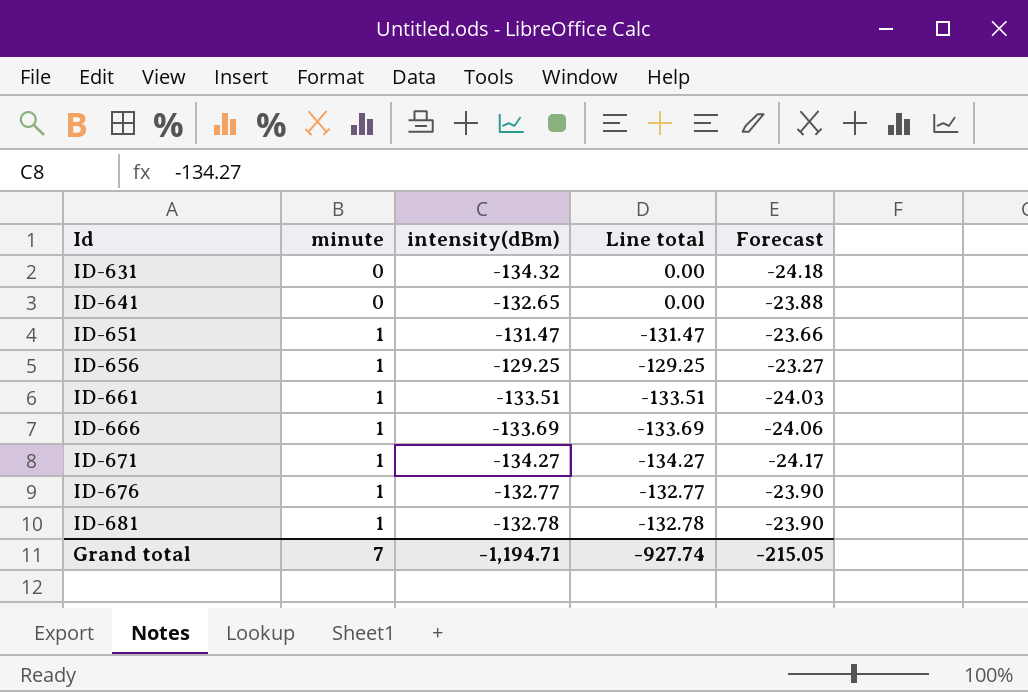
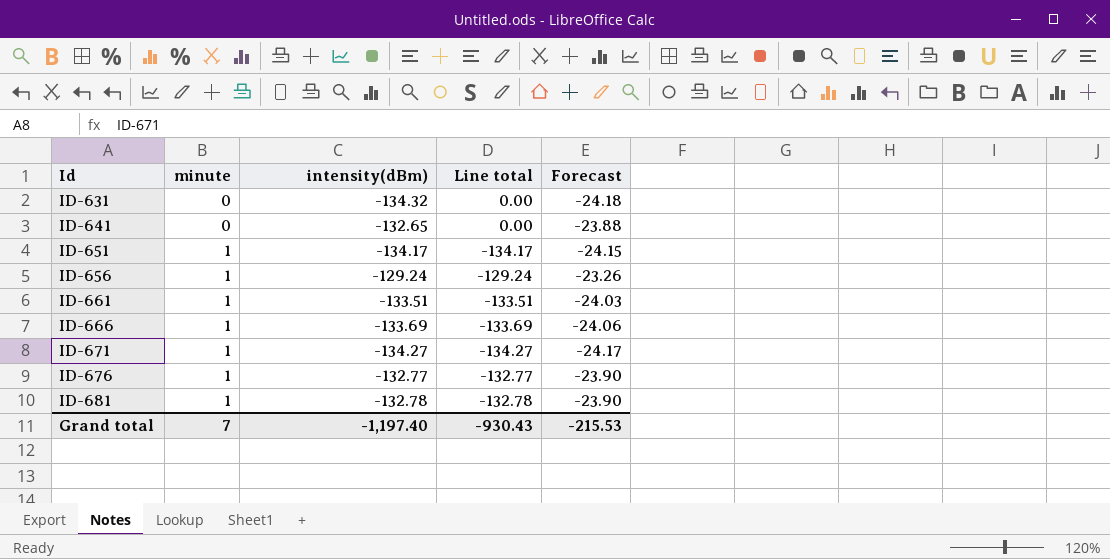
ID-651 | intensity(dBm): -131.47 -> -134.17
ID-651 | Line total: -131.47 -> -134.17
ID-651 | Forecast: -23.66 -> -24.15
ID-656 | intensity(dBm): -129.25 -> -129.24
ID-656 | Line total: -129.25 -> -129.24
ID-656 | Forecast: -23.27 -> -23.26
Grand total | intensity(dBm): -1,194.71 -> -1,197.40
Grand total | Line total: -927.74 -> -930.43
Grand total | Forecast: -215.05 -> -215.53

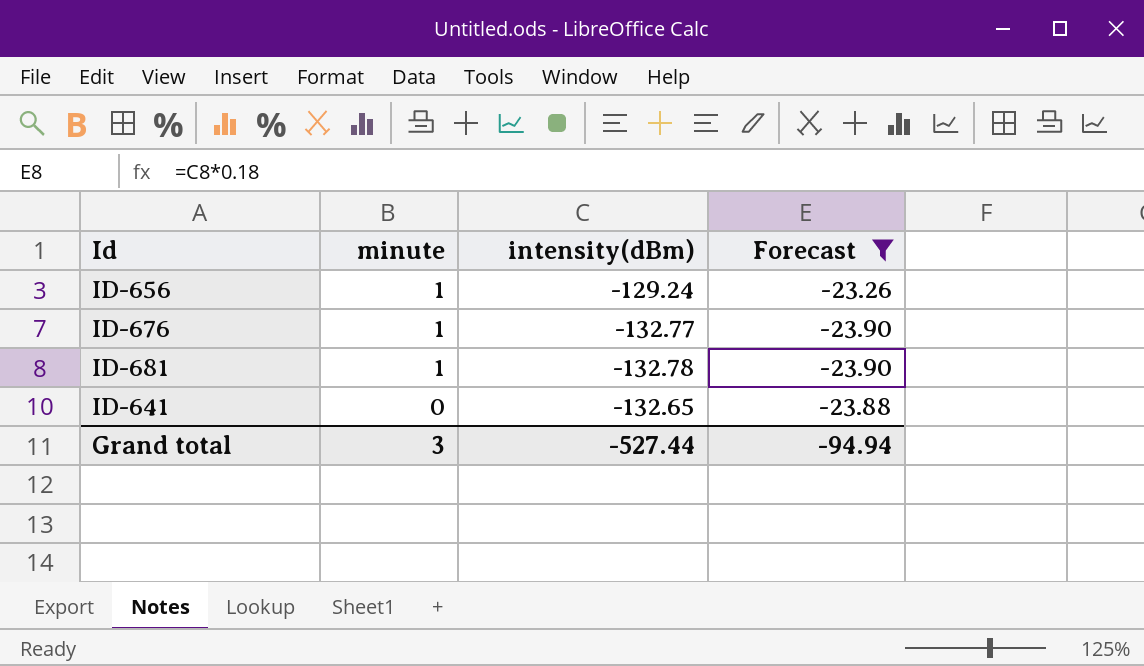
filter: none -> Forecast >= -23.90
row order: Id ascending -> minute descending
column Line total | formula: [minute] * [intensity(dBm)] -> none
Grand total | minute: 7 -> 3
Grand total | intensity(dBm): -1,197.40 -> -527.44
Grand total | Forecast: -215.53 -> -94.94

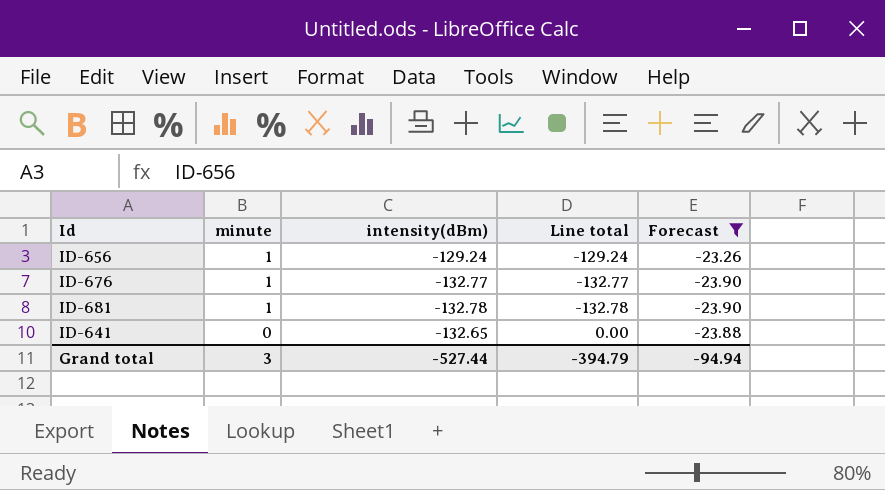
column Line total | formula: none -> [minute] * [intensity(dBm)]

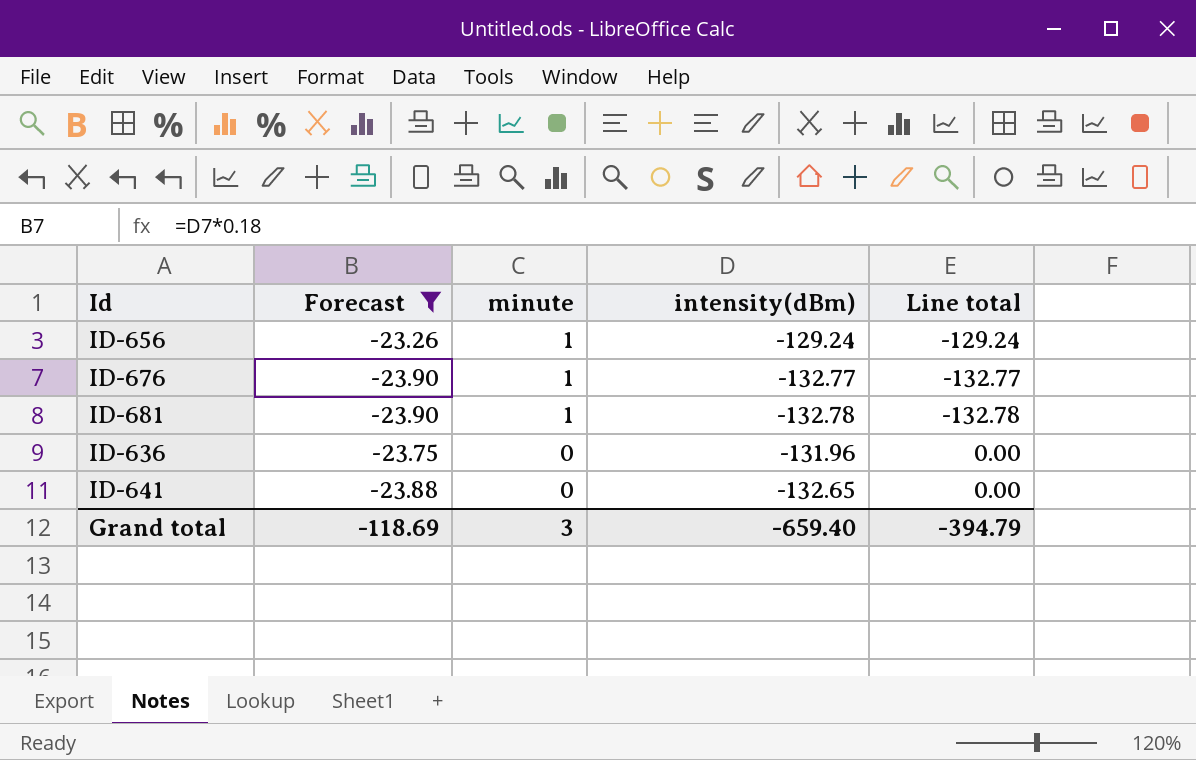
column Forecast | position: 5 -> 2
row ID-636: none -> -23.75 | 0 | -131.96 | 0.00
Grand total | Forecast: -94.94 -> -118.69
Grand total | intensity(dBm): -527.44 -> -659.40

